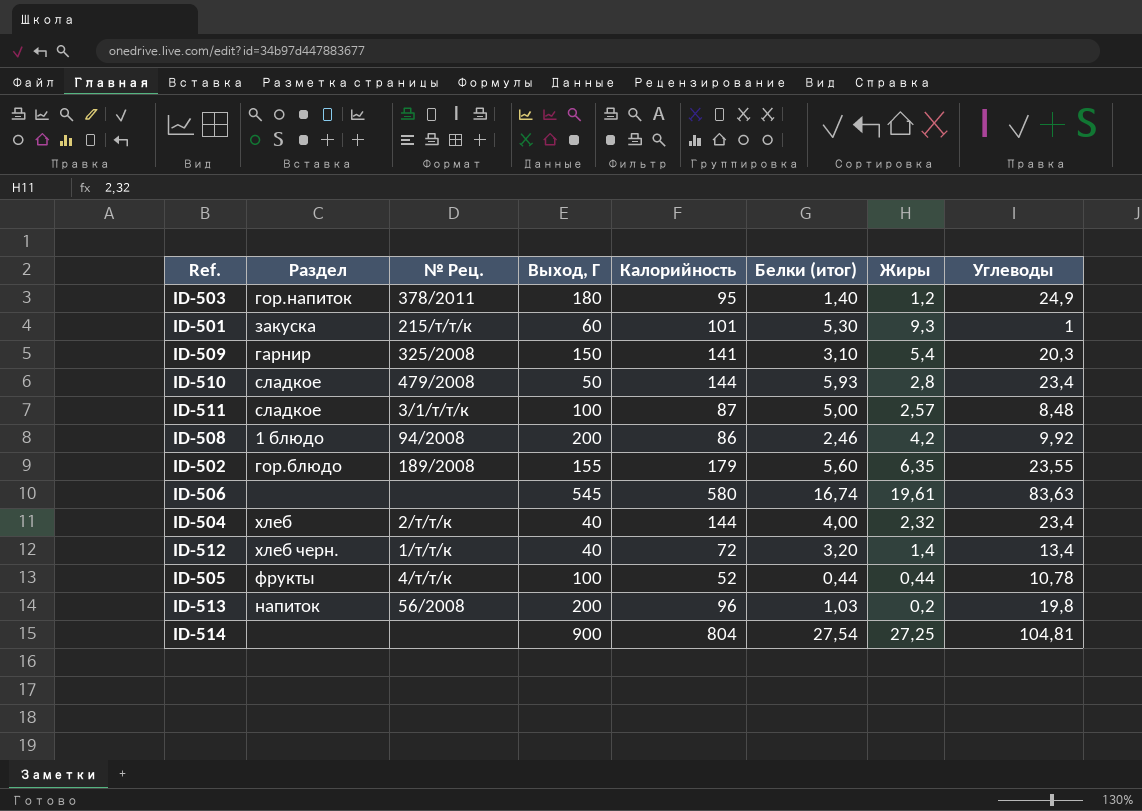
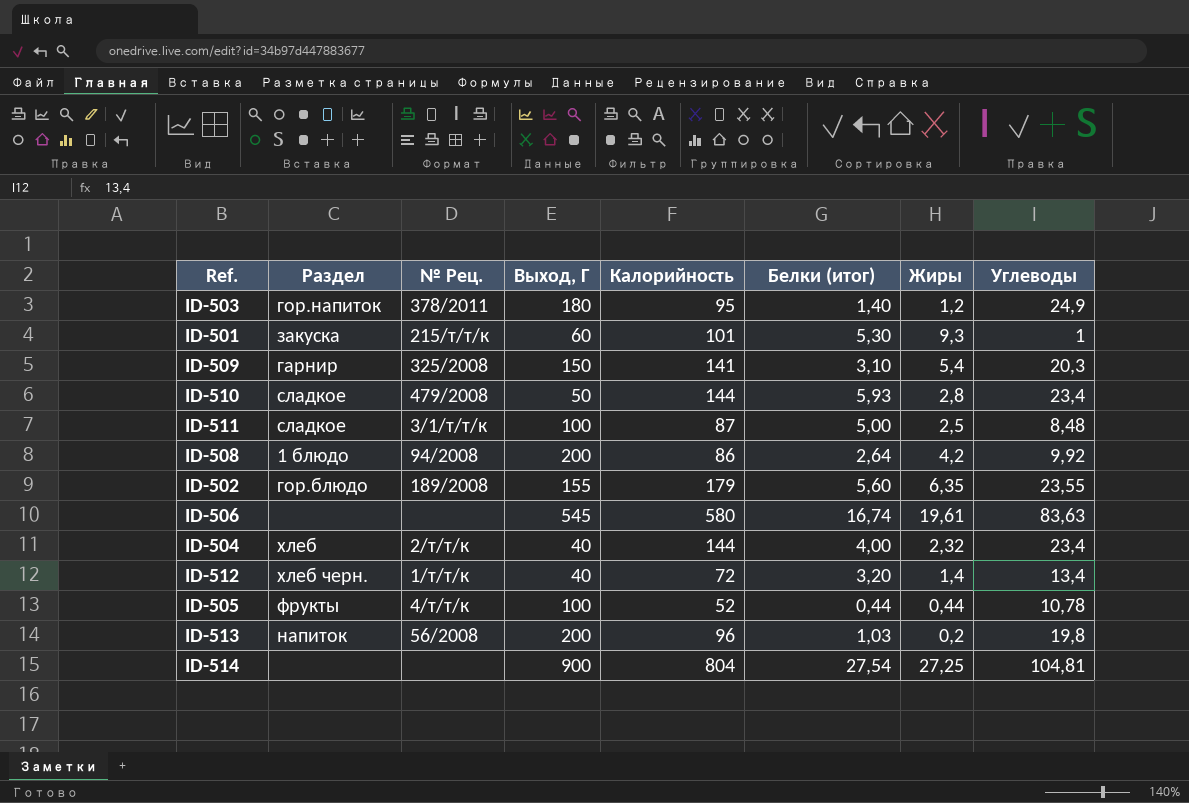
ID-511 | Жиры: 2,57 -> 2,5
ID-508 | Белки (итог): 2,46 -> 2,64

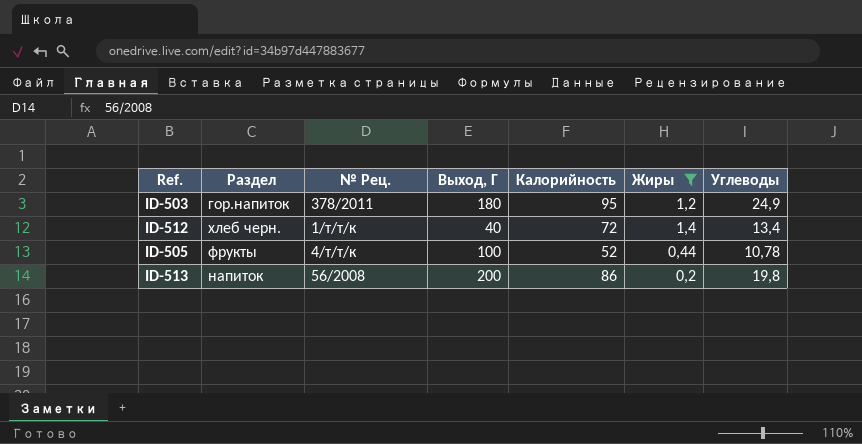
filter: none -> Жиры <= 1,4
column Белки (итог) | position: 6 -> none
ID-513 | Калорийность: 96 -> 86

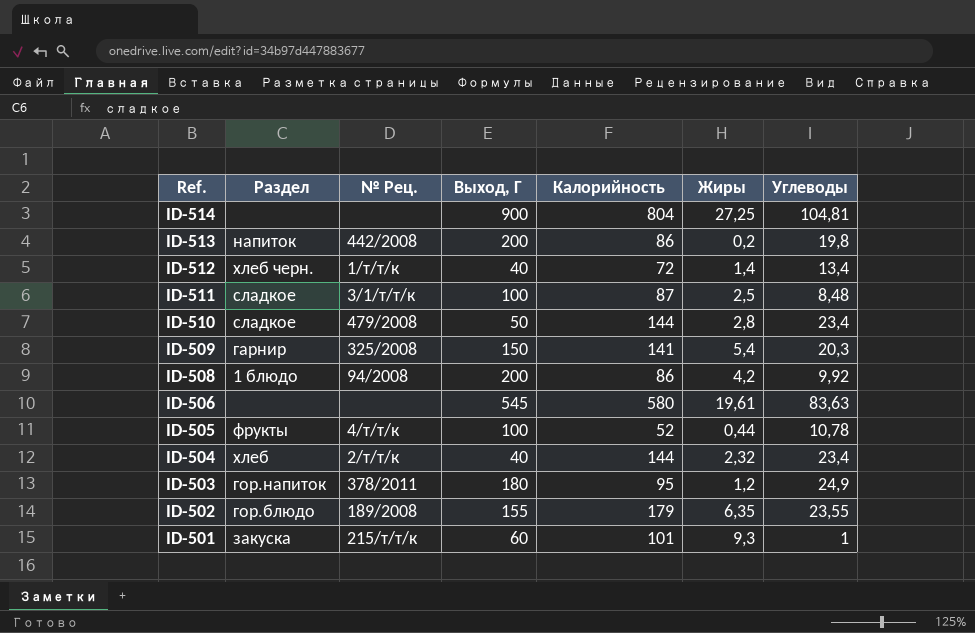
filter: Жиры <= 1,4 -> none
row order: none -> Ref. descending
ID-513 | № Рец.: 56/2008 -> 442/2008

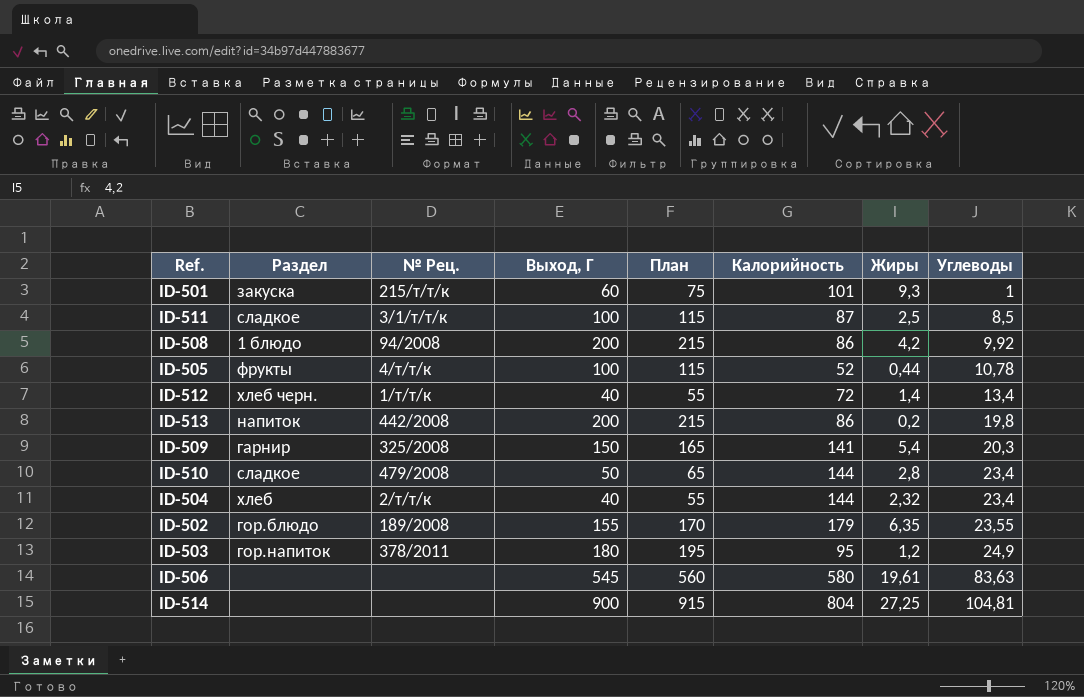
row order: Ref. descending -> Углеводы ascending
column План | formula: none -> [Выход, Г] + 15
ID-511 | Углеводы: 8,48 -> 8,5

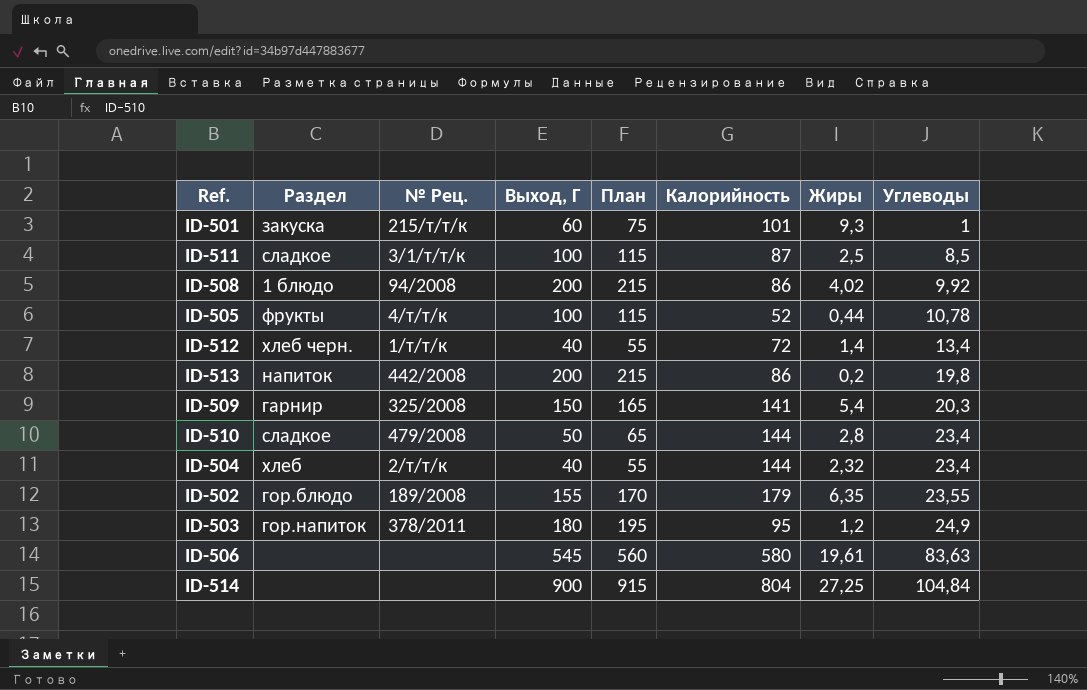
ID-508 | Жиры: 4,2 -> 4,02
ID-514 | Углеводы: 104,81 -> 104,84

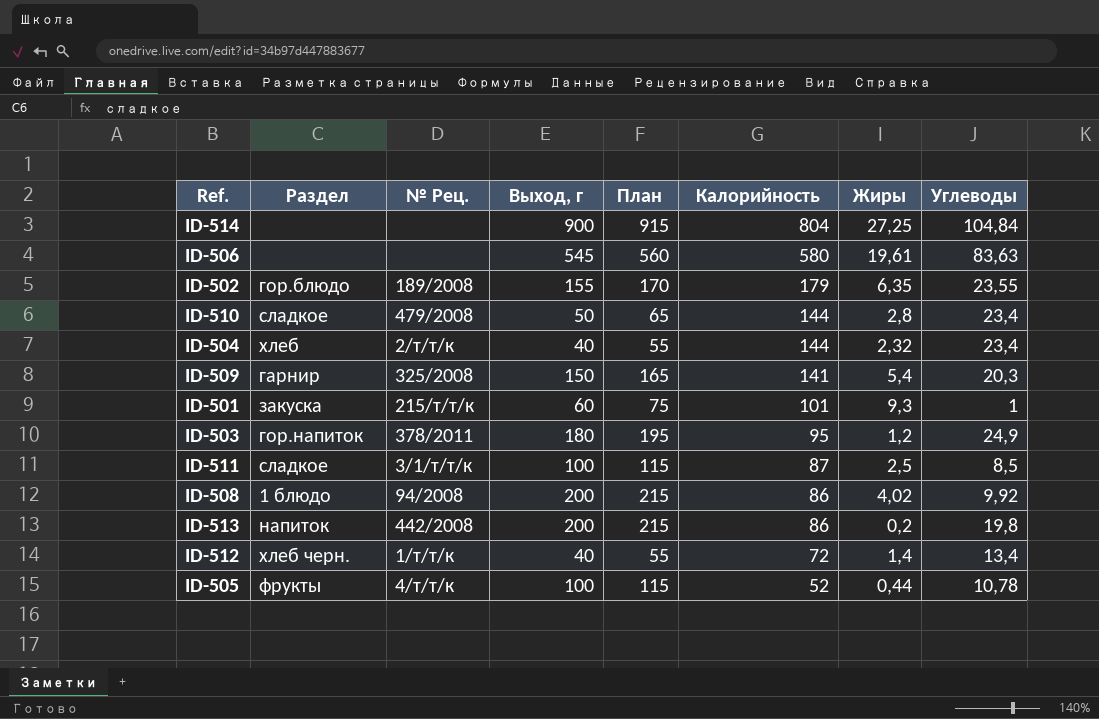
row order: Углеводы ascending -> Калорийность descending
column name: Выход, Г -> Выход, г

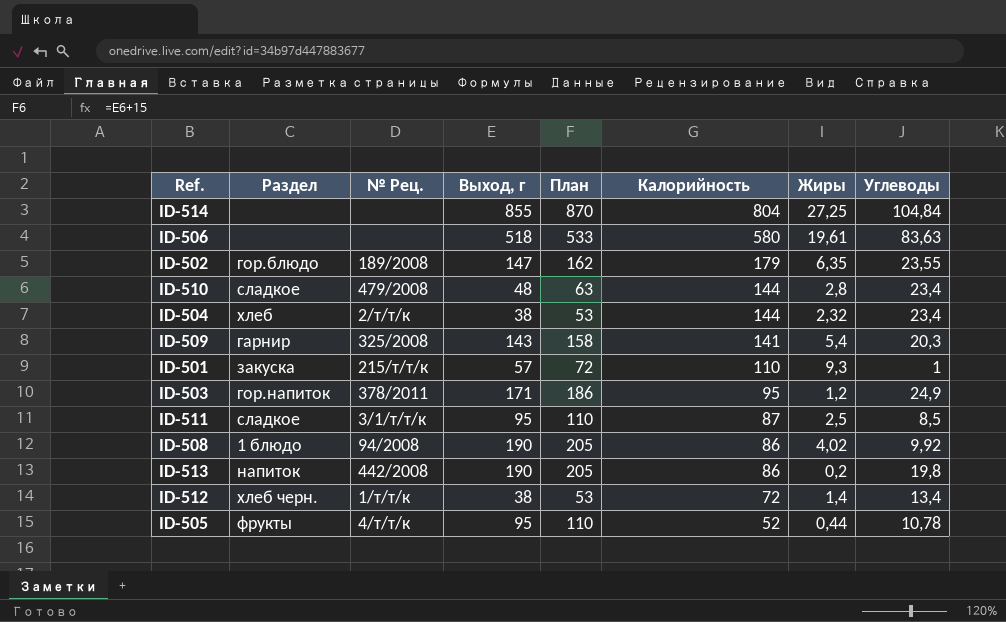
ID-514 | Выход, г: 900 -> 855
ID-514 | План: 915 -> 870
ID-506 | Выход, г: 545 -> 518
ID-506 | План: 560 -> 533
ID-502 | Выход, г: 155 -> 147
ID-502 | План: 170 -> 162
ID-510 | Выход, г: 50 -> 48
ID-510 | План: 65 -> 63
ID-504 | Выход, г: 40 -> 38
ID-504 | План: 55 -> 53
ID-509 | Выход, г: 150 -> 143
ID-509 | План: 165 -> 158
ID-501 | Выход, г: 60 -> 57
ID-501 | План: 75 -> 72
ID-501 | Калорийность: 101 -> 110
ID-503 | Выход, г: 180 -> 171
ID-503 | План: 195 -> 186
ID-511 | Выход, г: 100 -> 95
ID-511 | План: 115 -> 110
ID-508 | Выход, г: 200 -> 190
ID-508 | План: 215 -> 205
ID-513 | Выход, г: 200 -> 190
ID-513 | План: 215 -> 205
ID-512 | Выход, г: 40 -> 38
ID-512 | План: 55 -> 53
ID-505 | Выход, г: 100 -> 95
ID-505 | План: 115 -> 110

